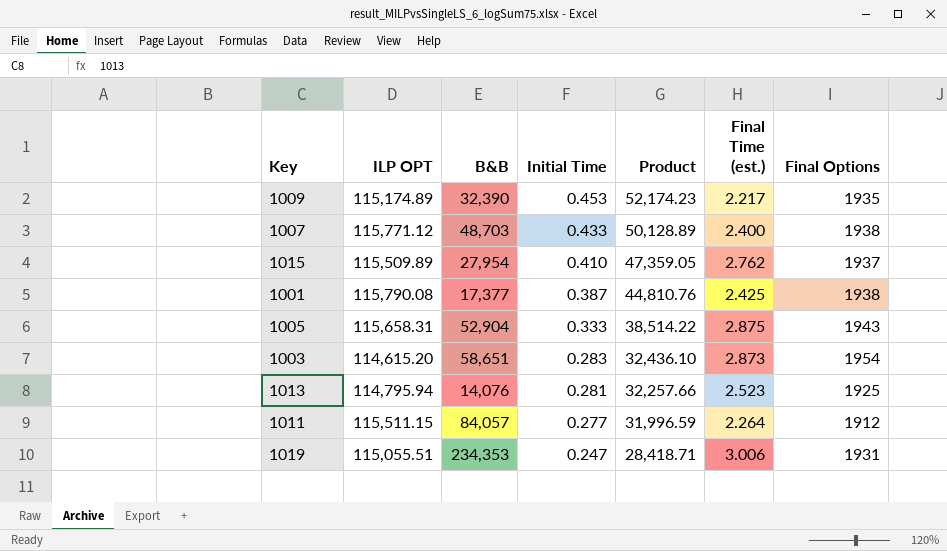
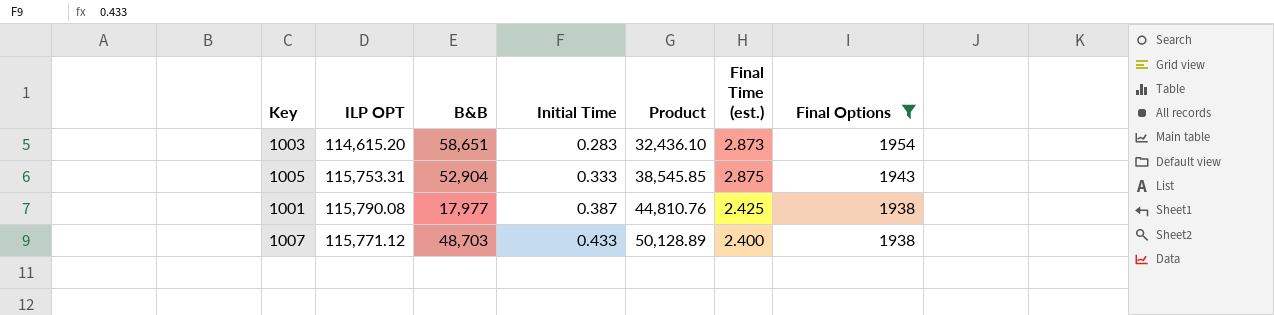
filter: none -> Final Options >= 1938
row order: Initial Time descending -> Initial Time ascending
1005 | ILP OPT: 115,658.31 -> 115,753.31
1005 | Product: 38,514.22 -> 38,545.85
1001 | B&B: 17,377 -> 17,977

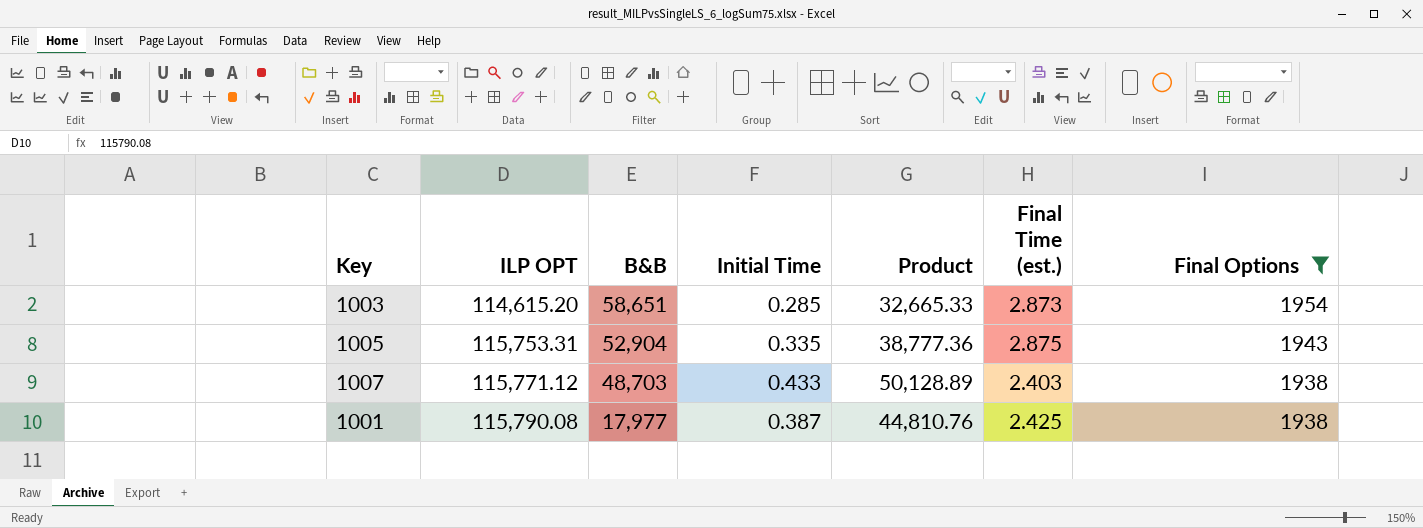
row order: Initial Time ascending -> ILP OPT ascending
1003 | Initial Time: 0.283 -> 0.285
1003 | Product: 32,436.10 -> 32,665.33
1005 | Initial Time: 0.333 -> 0.335
1005 | Product: 38,545.85 -> 38,777.36
1007 | Final Time (est.): 2.400 -> 2.403

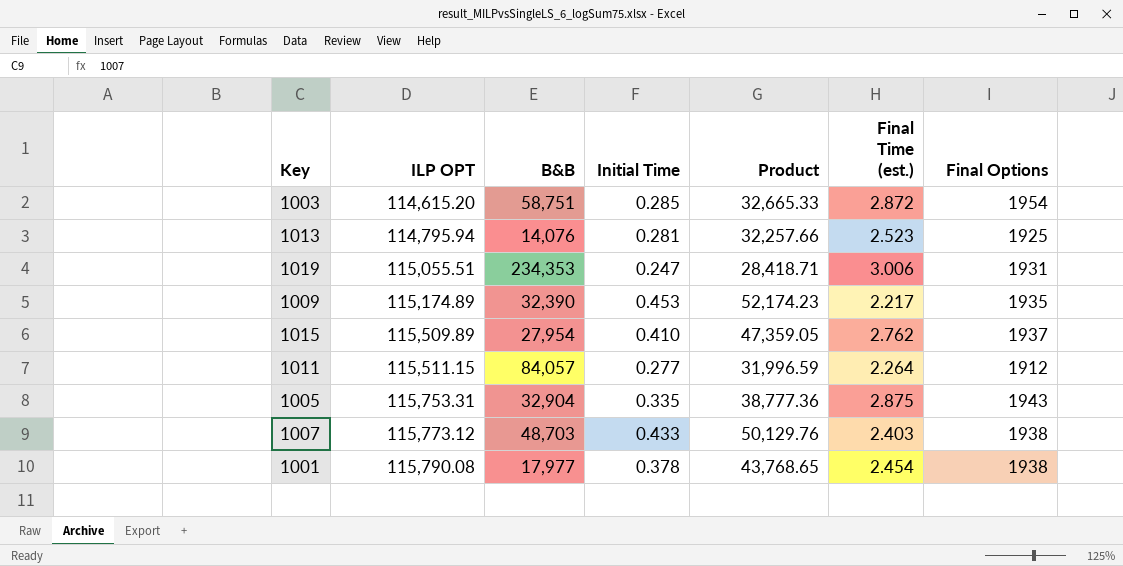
filter: Final Options >= 1938 -> none
1003 | B&B: 58,651 -> 58,751
1003 | Final Time (est.): 2.873 -> 2.872
1005 | B&B: 52,904 -> 32,904
1007 | ILP OPT: 115,771.12 -> 115,773.12
1007 | Product: 50,128.89 -> 50,129.76
1001 | Initial Time: 0.387 -> 0.378
1001 | Product: 44,810.76 -> 43,768.65
1001 | Final Time (est.): 2.425 -> 2.454

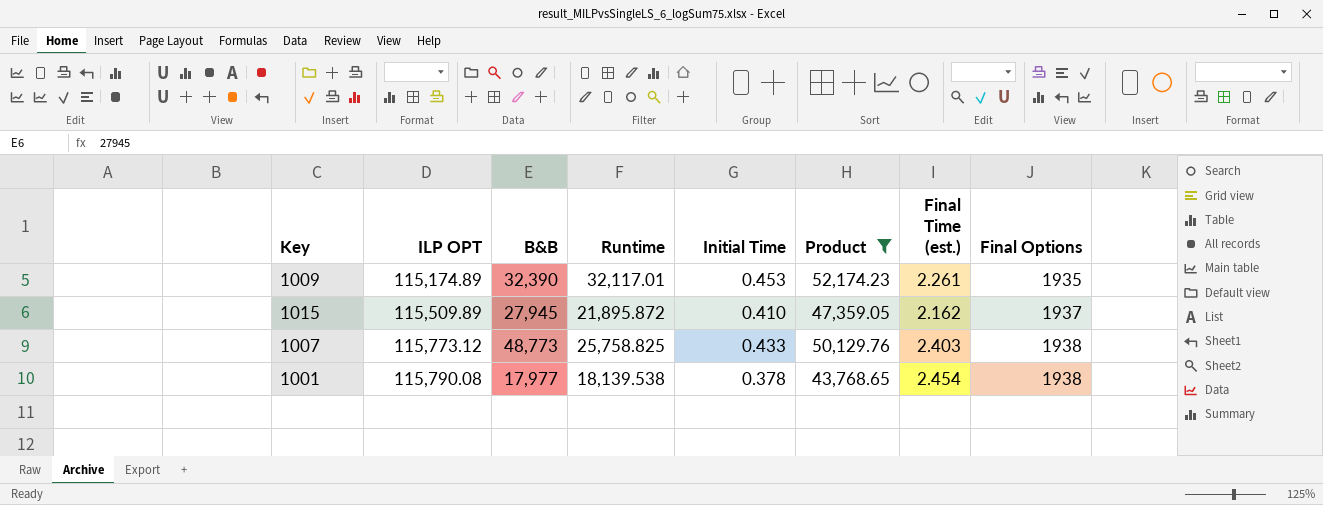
filter: none -> Product >= 43,768.65
column Runtime | position: none -> 4
1009 | Final Time (est.): 2.217 -> 2.261
1015 | B&B: 27,954 -> 27,945
1015 | Final Time (est.): 2.762 -> 2.162
1007 | B&B: 48,703 -> 48,773

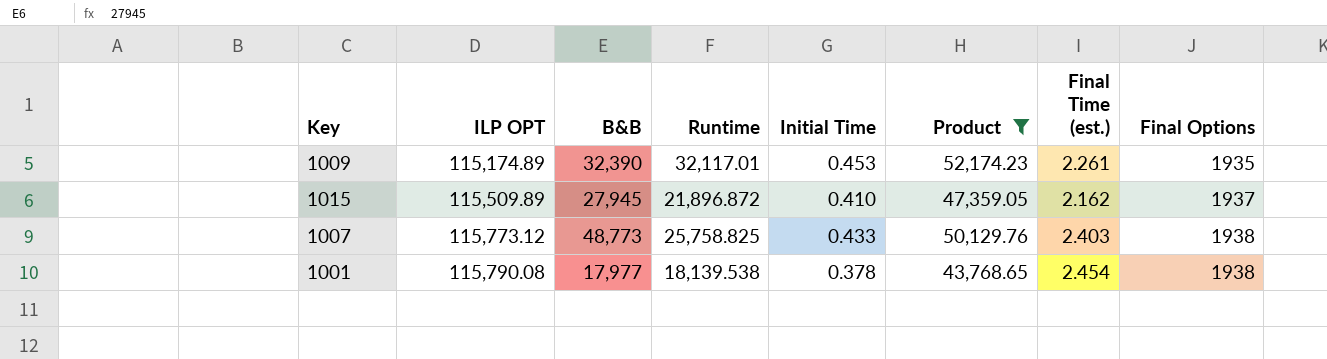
1015 | Runtime: 21,895.872 -> 21,896.872

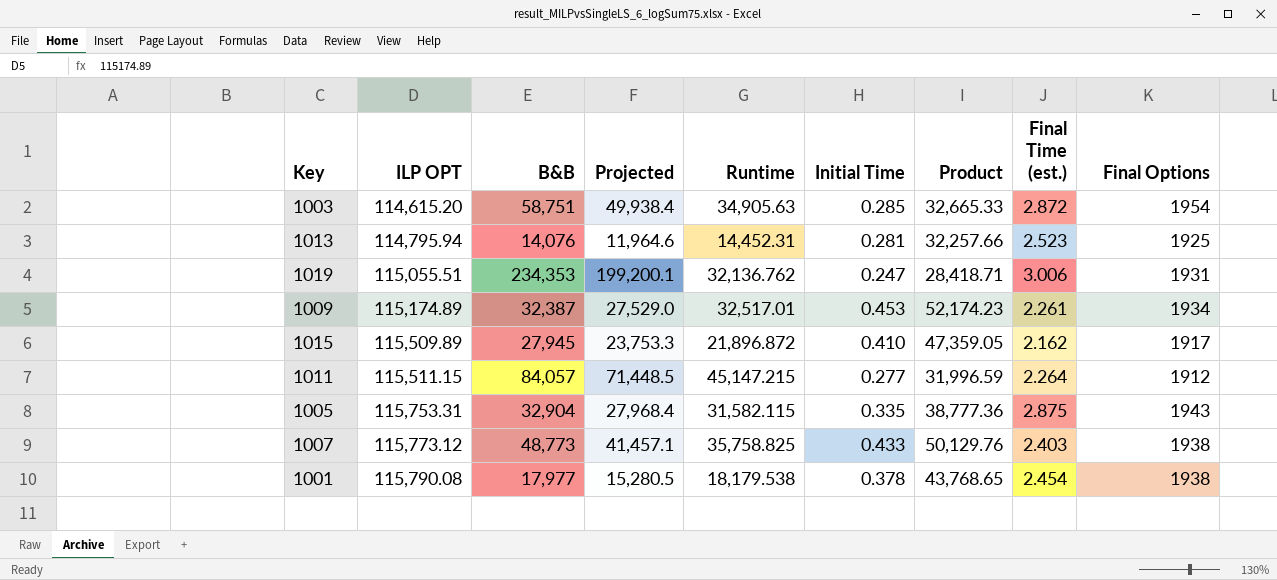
filter: Product >= 43,768.65 -> none
column Projected | formula: none -> [B&B] * 0.85
1009 | B&B: 32,390 -> 32,387
1009 | Runtime: 32,117.01 -> 32,517.01
1009 | Final Options: 1935 -> 1934
1015 | Final Options: 1937 -> 1917
1007 | Runtime: 25,758.825 -> 35,758.825
1001 | Runtime: 18,139.538 -> 18,179.538

